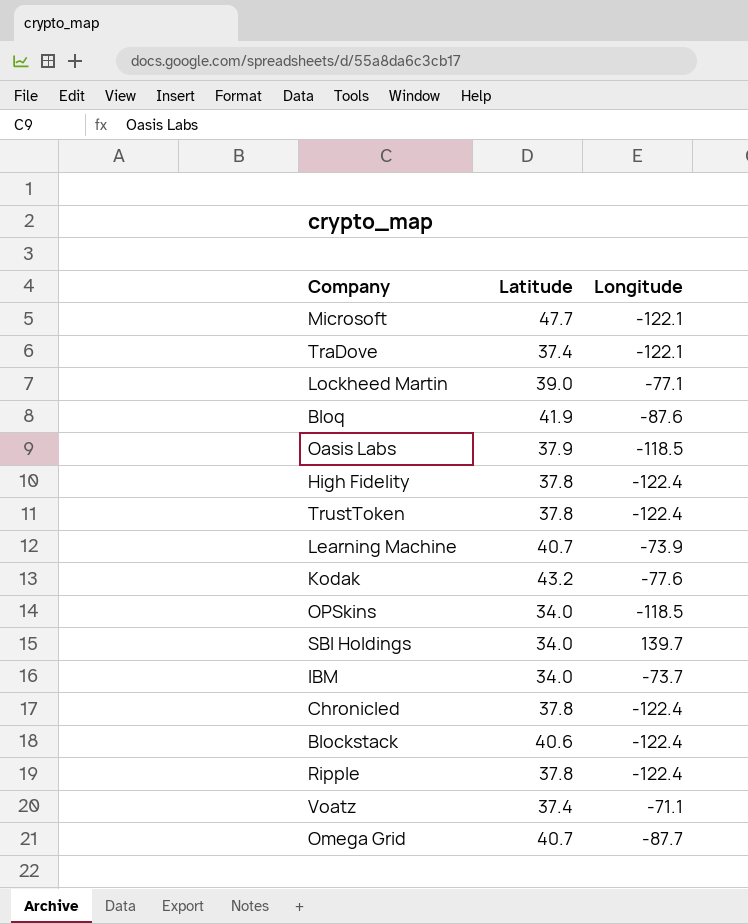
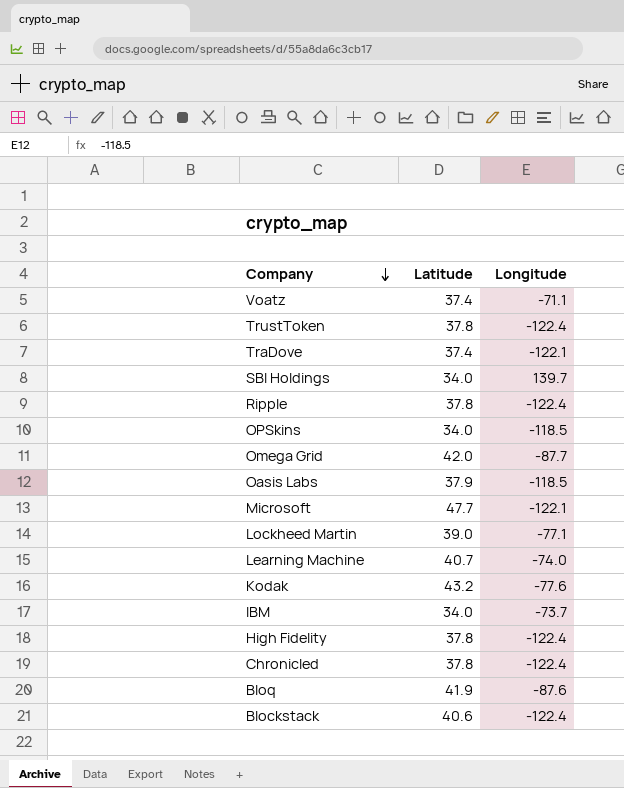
row order: none -> Company descending
Omega Grid | Latitude: 40.7 -> 42.0
Learning Machine | Longitude: -73.9 -> -74.0

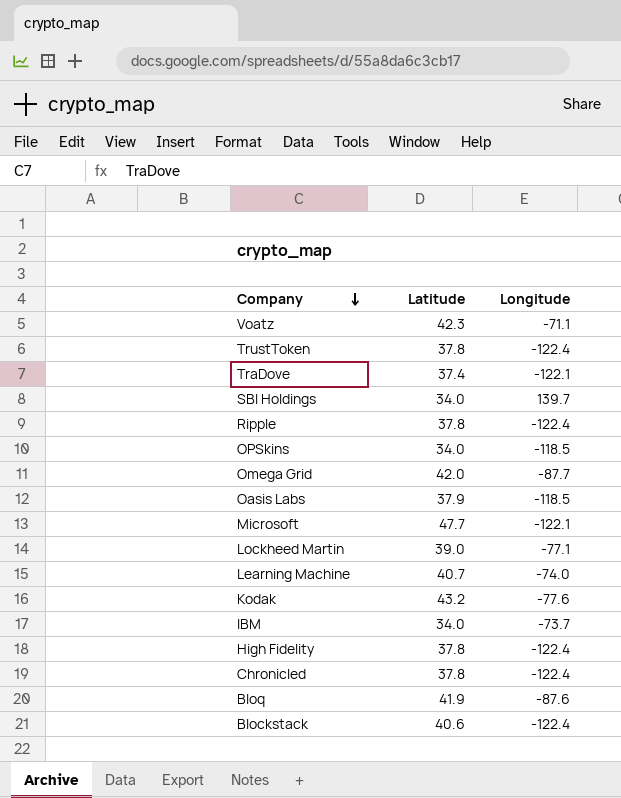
Voatz | Latitude: 37.4 -> 42.3

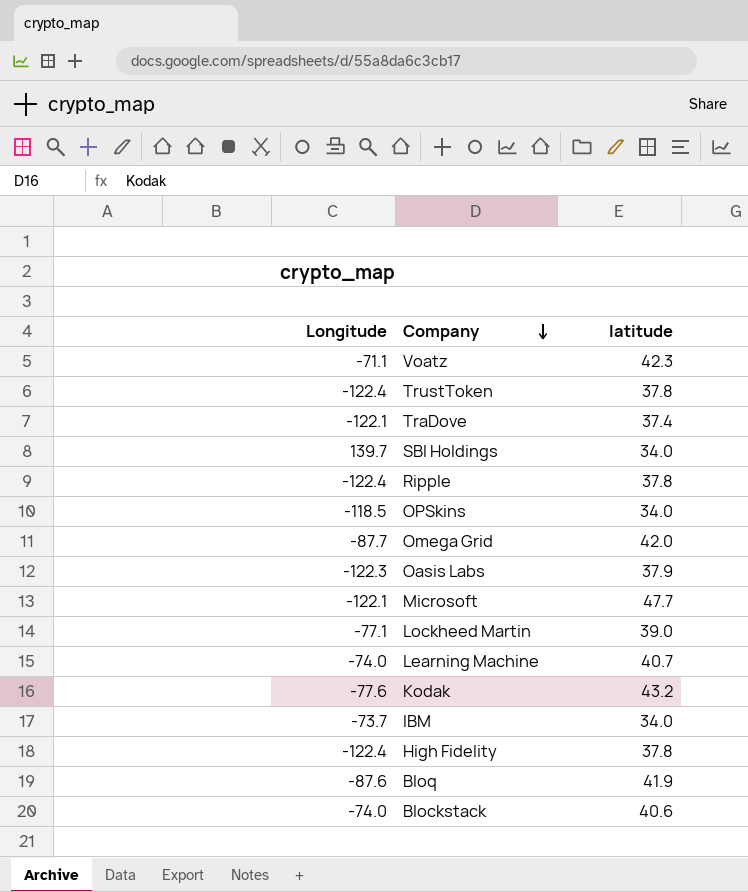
column Longitude | position: 3 -> 1
column name: Latitude -> latitude
row Chronicled: 37.8 | -122.4 -> none
Oasis Labs | Longitude: -118.5 -> -122.3
Blockstack | Longitude: -122.4 -> -74.0

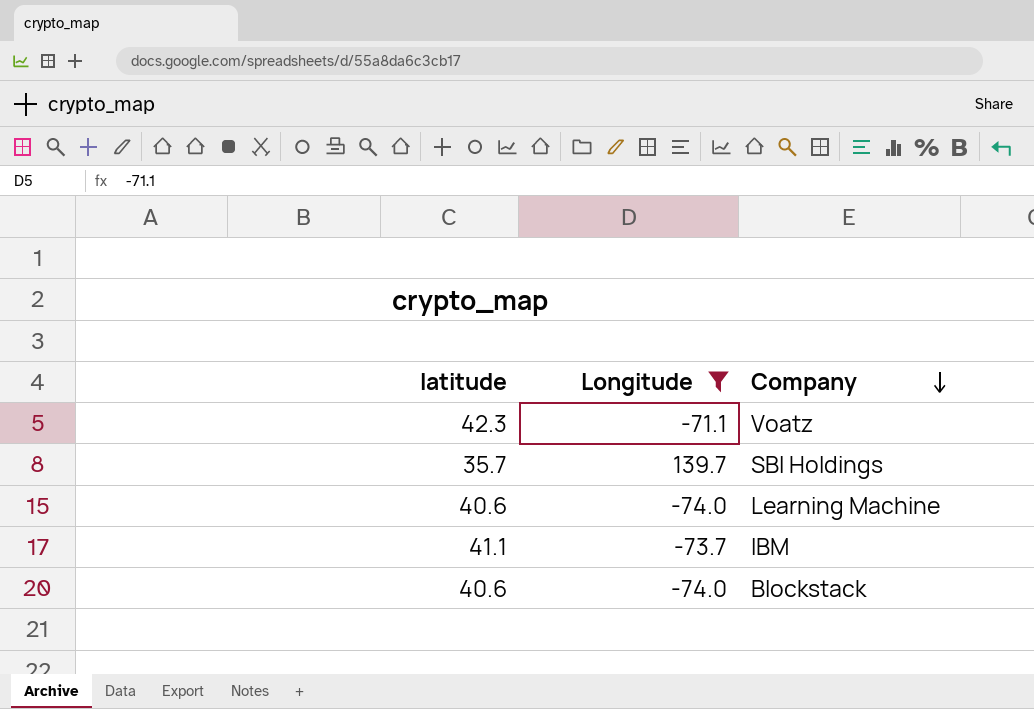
filter: none -> Longitude >= -74.0
column latitude | position: 3 -> 1
SBI Holdings | latitude: 34.0 -> 35.7
Learning Machine | latitude: 40.7 -> 40.6
IBM | latitude: 34.0 -> 41.1

